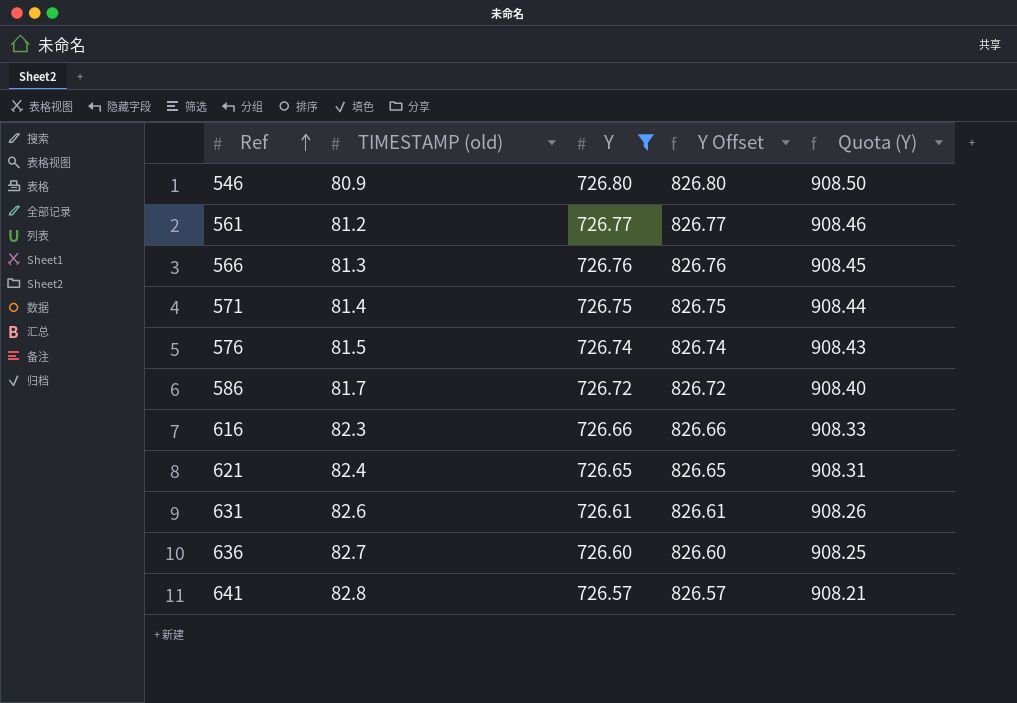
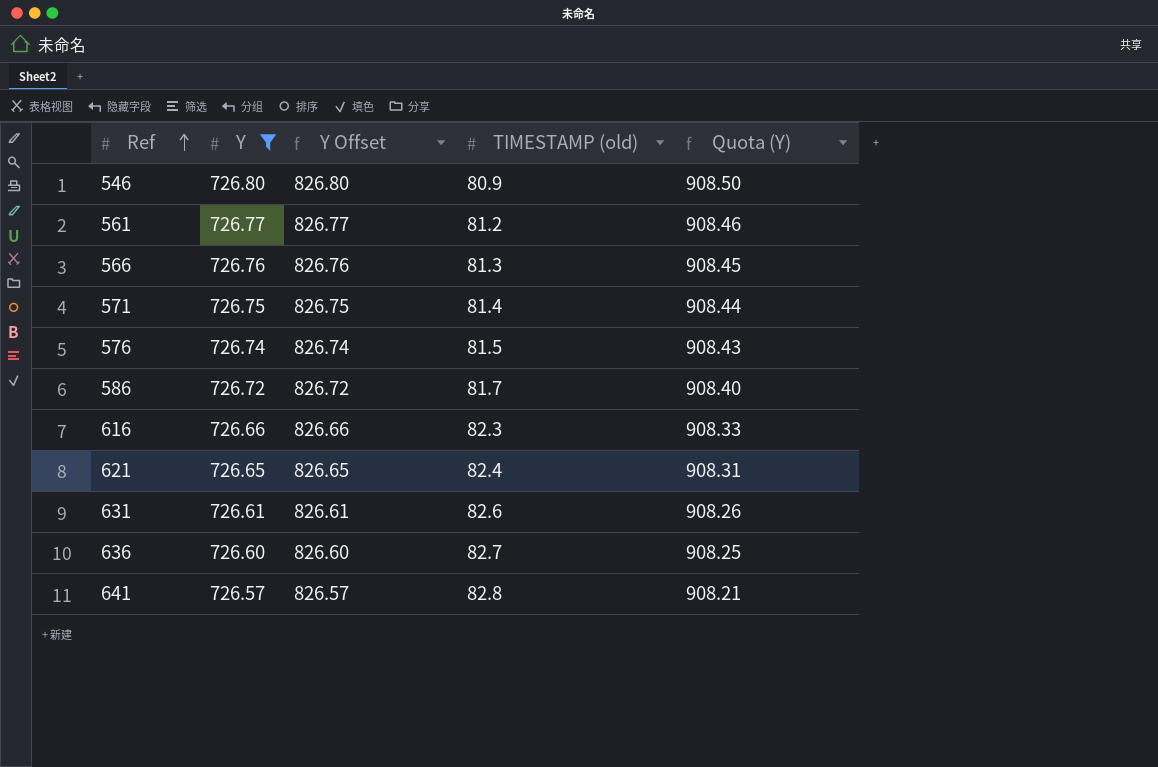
column TIMESTAMP (old) | position: 2 -> 4

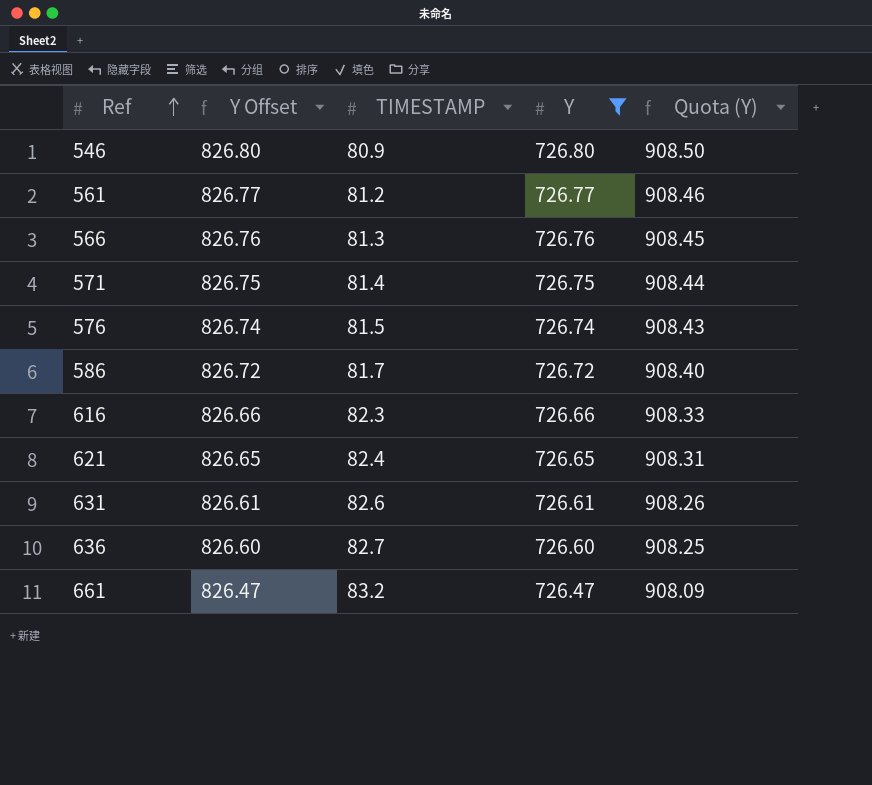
column name: TIMESTAMP (old) -> TIMESTAMP
column Y | position: 2 -> 4
row 641: 726.57 | 826.57 | 82.8 | 908.21 -> none
row 661: none -> 826.47 | 83.2 | 726.47 | 908.09

